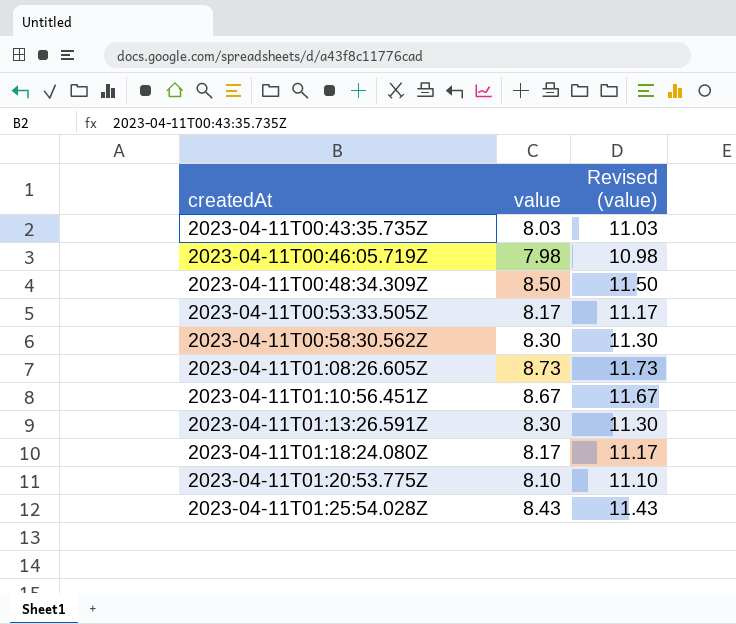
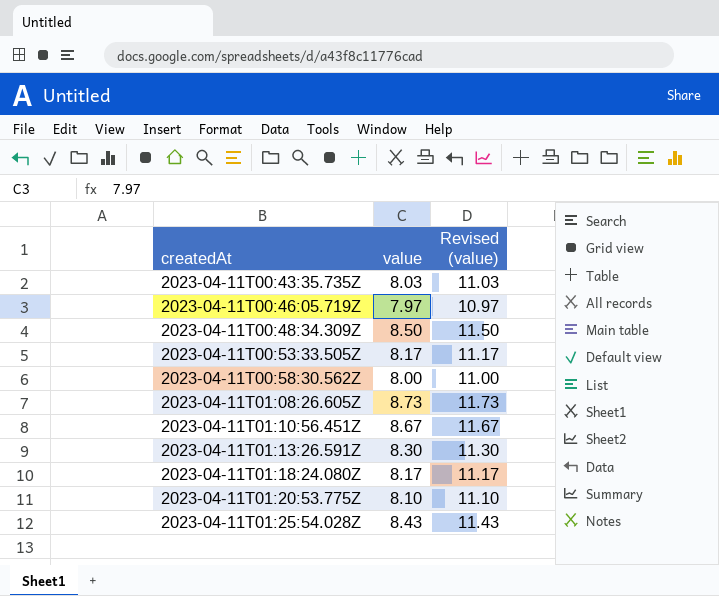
2023-04-11T00:46:05.719Z | value: 7.98 -> 7.97
2023-04-11T00:46:05.719Z | Revised (value): 10.98 -> 10.97
2023-04-11T00:58:30.562Z | value: 8.30 -> 8.00
2023-04-11T00:58:30.562Z | Revised (value): 11.30 -> 11.00

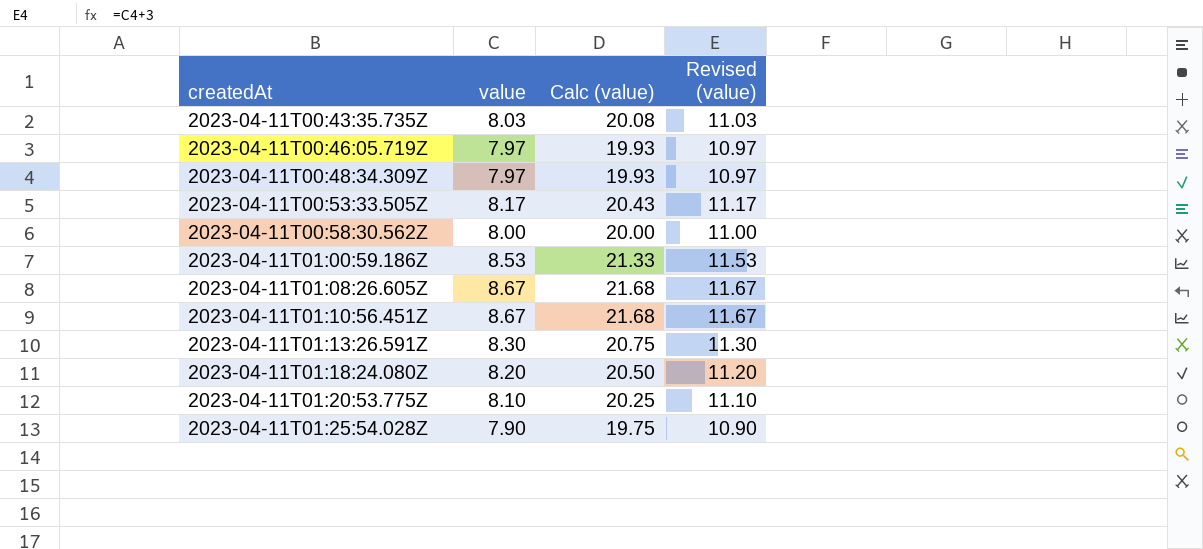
column Calc (value) | formula: none -> [value] * 2.5
2023-04-11T00:48:34.309Z | value: 8.50 -> 7.97
2023-04-11T00:48:34.309Z | Revised (value): 11.50 -> 10.97
row 2023-04-11T01:00:59.186Z: none -> 8.53 | 21.33 | 11.53
2023-04-11T01:08:26.605Z | value: 8.73 -> 8.67
2023-04-11T01:08:26.605Z | Revised (value): 11.73 -> 11.67
2023-04-11T01:18:24.080Z | value: 8.17 -> 8.20
2023-04-11T01:18:24.080Z | Revised (value): 11.17 -> 11.20
2023-04-11T01:25:54.028Z | value: 8.43 -> 7.90
2023-04-11T01:25:54.028Z | Revised (value): 11.43 -> 10.90

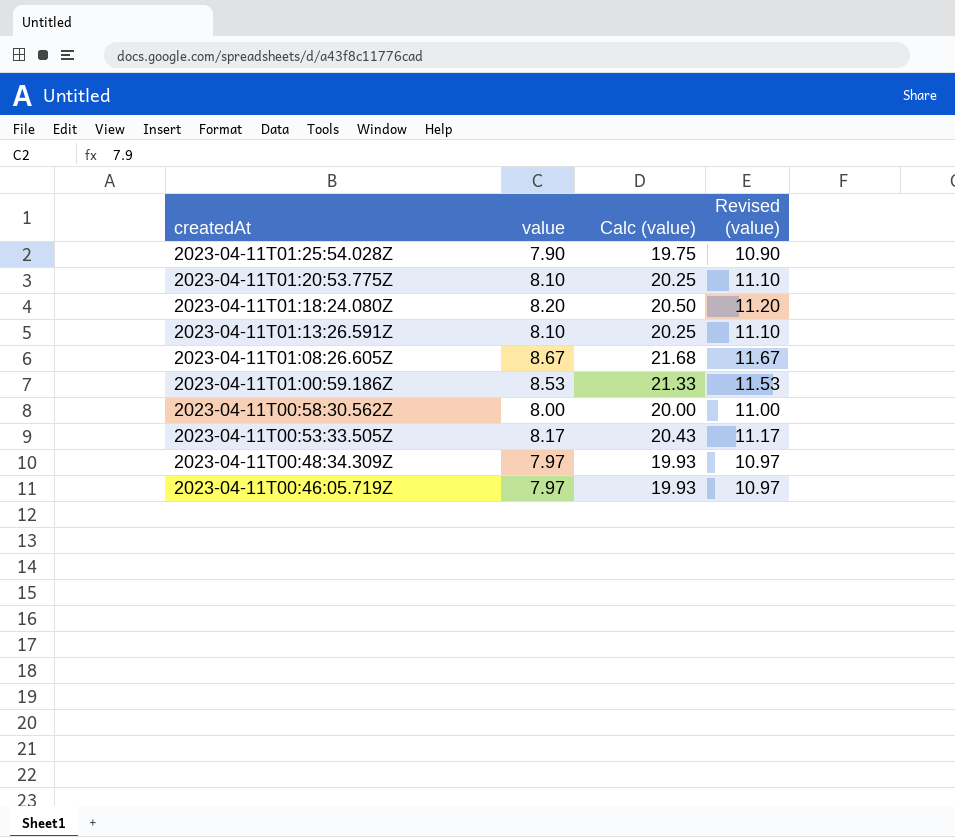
row order: createdAt ascending -> createdAt descending
row 2023-04-11T00:43:35.735Z: 8.03 | 20.08 | 11.03 -> none
row 2023-04-11T01:10:56.451Z: 8.67 | 21.68 | 11.67 -> none
2023-04-11T01:13:26.591Z | value: 8.30 -> 8.10
2023-04-11T01:13:26.591Z | Calc (value): 20.75 -> 20.25
2023-04-11T01:13:26.591Z | Revised (value): 11.30 -> 11.10

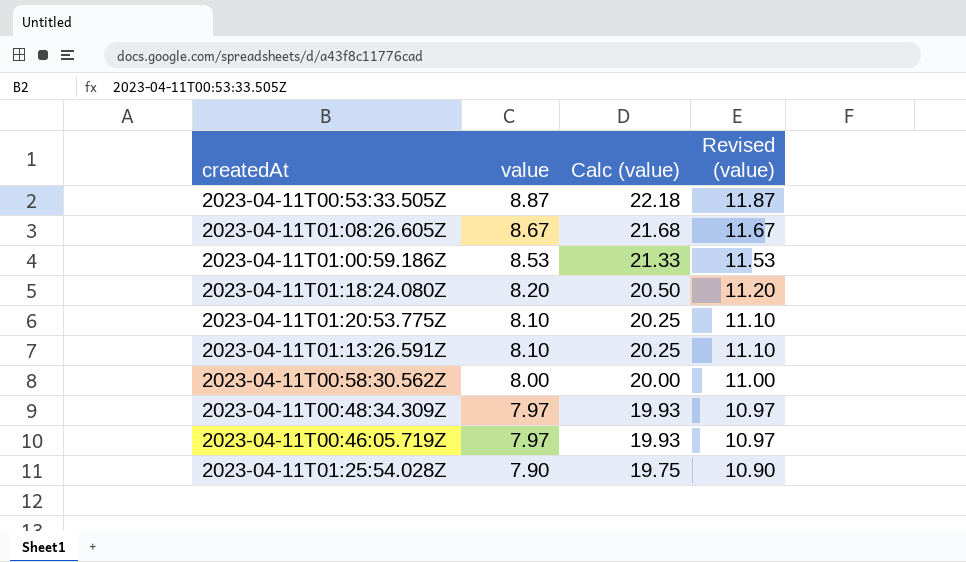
row order: createdAt descending -> value descending
2023-04-11T00:53:33.505Z | value: 8.17 -> 8.87
2023-04-11T00:53:33.505Z | Calc (value): 20.43 -> 22.18
2023-04-11T00:53:33.505Z | Revised (value): 11.17 -> 11.87

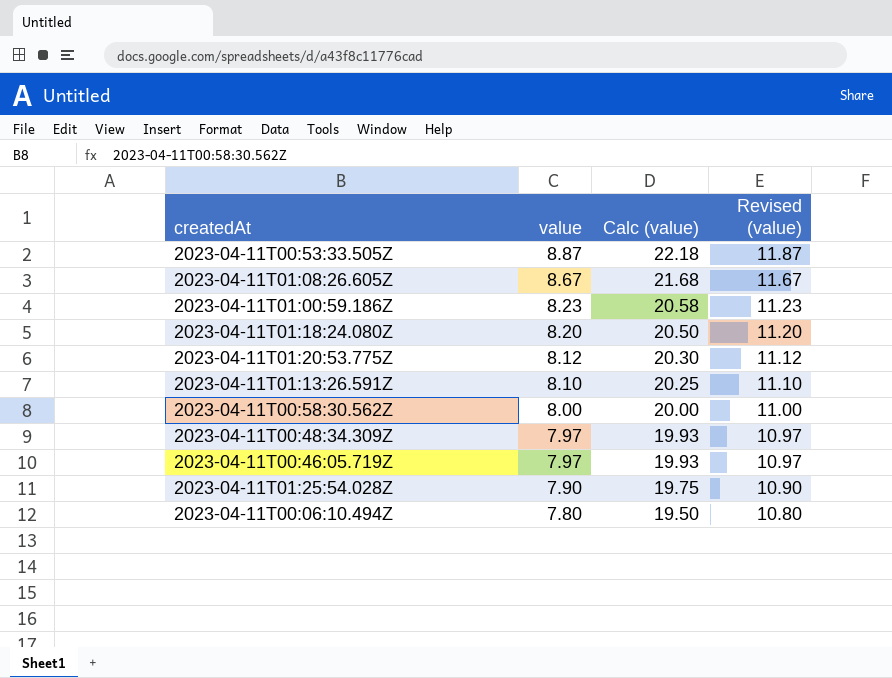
2023-04-11T01:00:59.186Z | value: 8.53 -> 8.23
2023-04-11T01:00:59.186Z | Calc (value): 21.33 -> 20.58
2023-04-11T01:00:59.186Z | Revised (value): 11.53 -> 11.23
2023-04-11T01:20:53.775Z | value: 8.10 -> 8.12
2023-04-11T01:20:53.775Z | Calc (value): 20.25 -> 20.30
2023-04-11T01:20:53.775Z | Revised (value): 11.10 -> 11.12
row 2023-04-11T00:06:10.494Z: none -> 7.80 | 19.50 | 10.80

